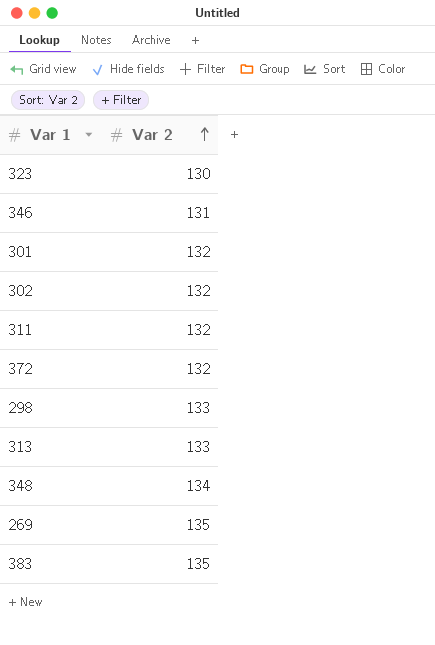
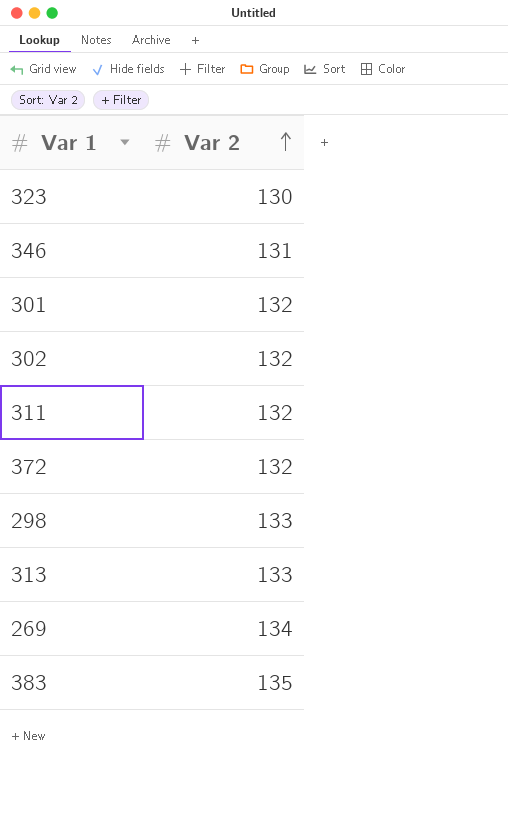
row 348: 134 -> none
269 | Var 2: 135 -> 134

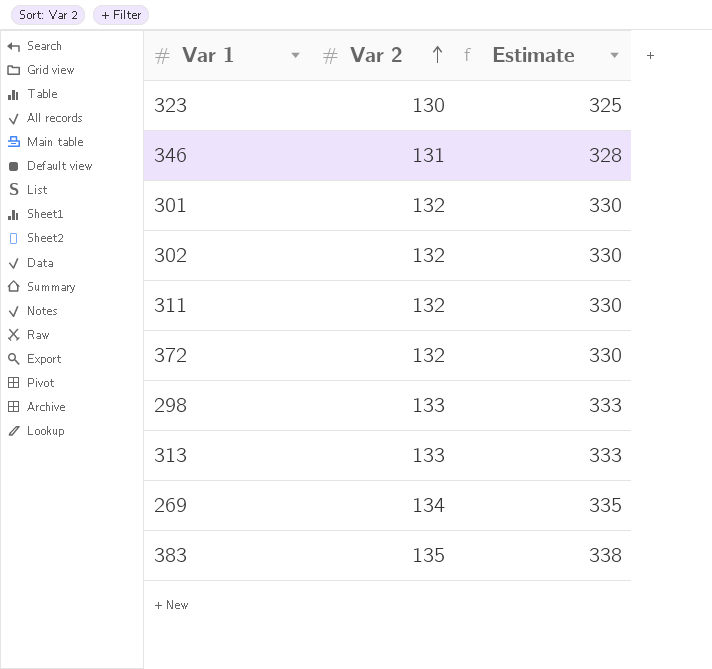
column Estimate | formula: none -> [Var 2] * 2.5

